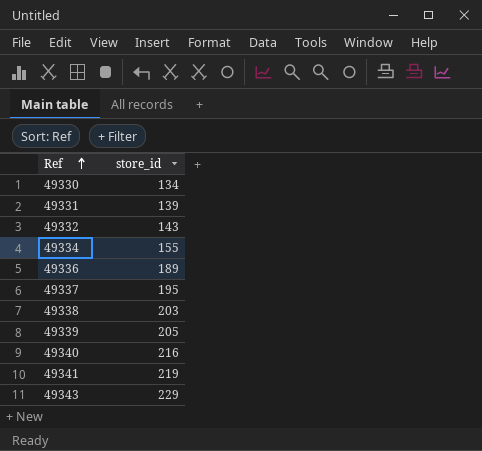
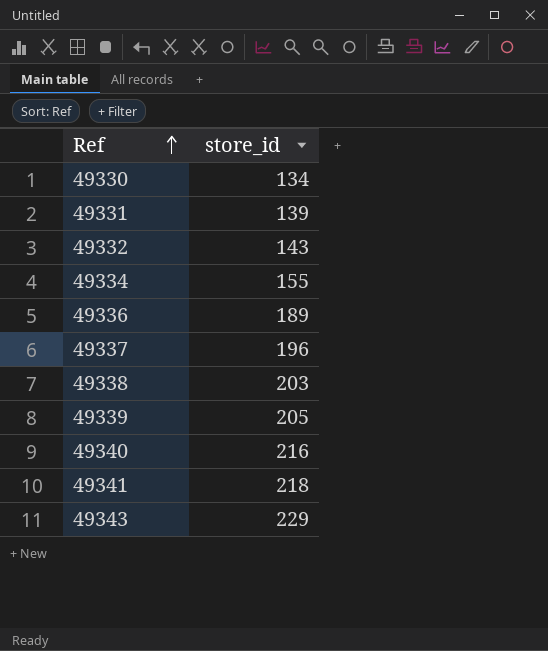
49337 | store_id: 195 -> 196
49341 | store_id: 219 -> 218

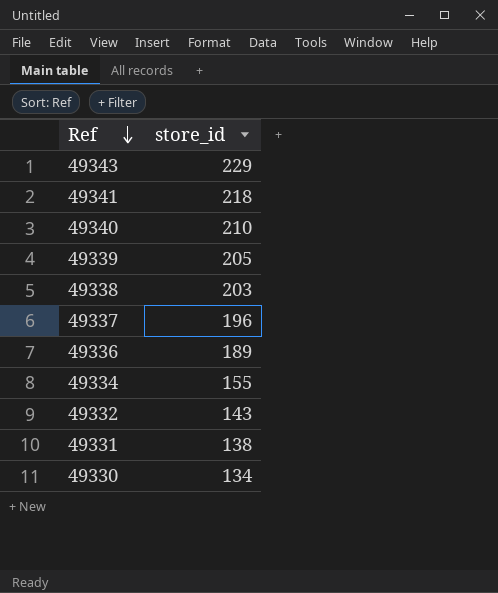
row order: Ref ascending -> Ref descending
49340 | store_id: 216 -> 210
49331 | store_id: 139 -> 138

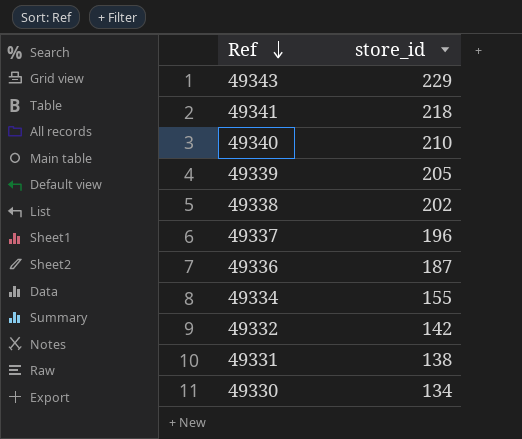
49338 | store_id: 203 -> 202
49336 | store_id: 189 -> 187
49332 | store_id: 143 -> 142

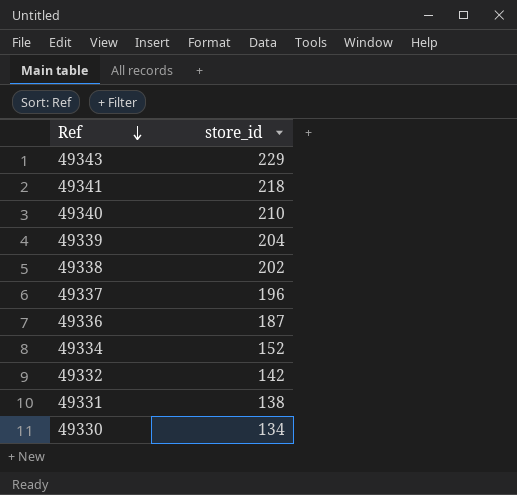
49339 | store_id: 205 -> 204
49334 | store_id: 155 -> 152

